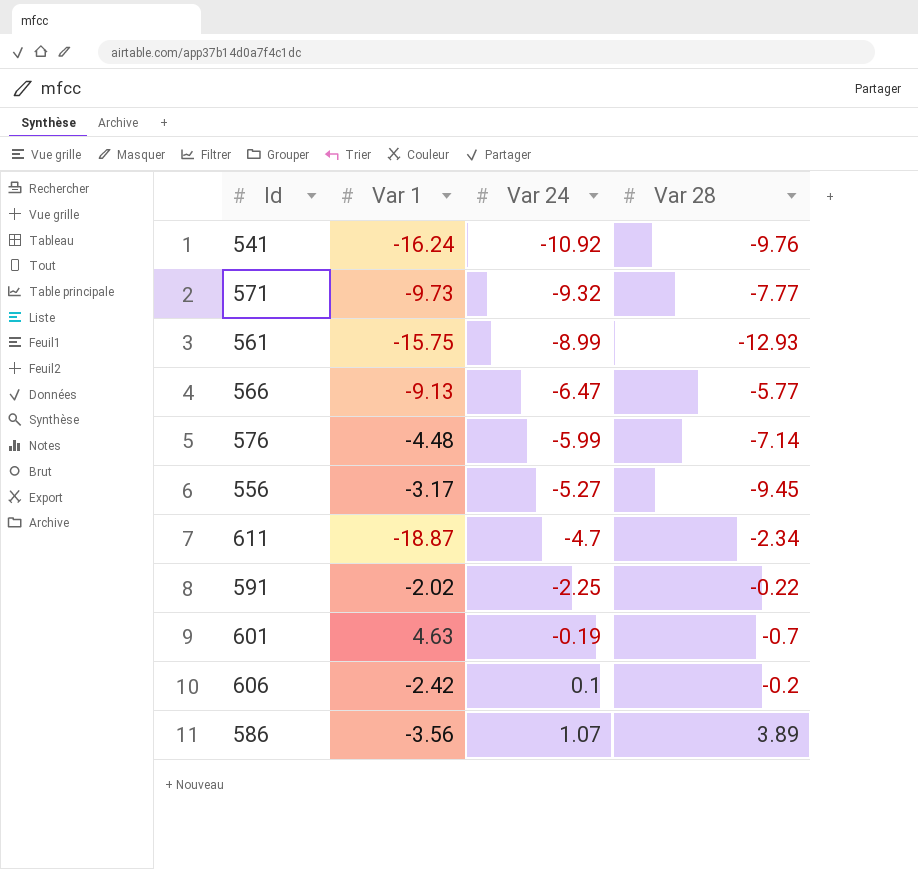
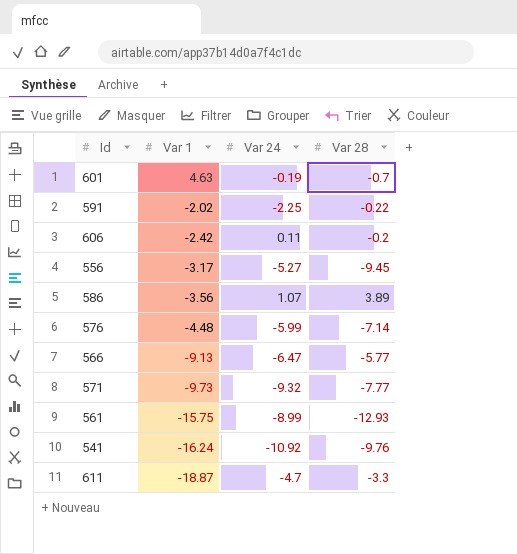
row order: Var 24 ascending -> Var 1 descending
606 | Var 24: 0.1 -> 0.11
611 | Var 28: -2.34 -> -3.3

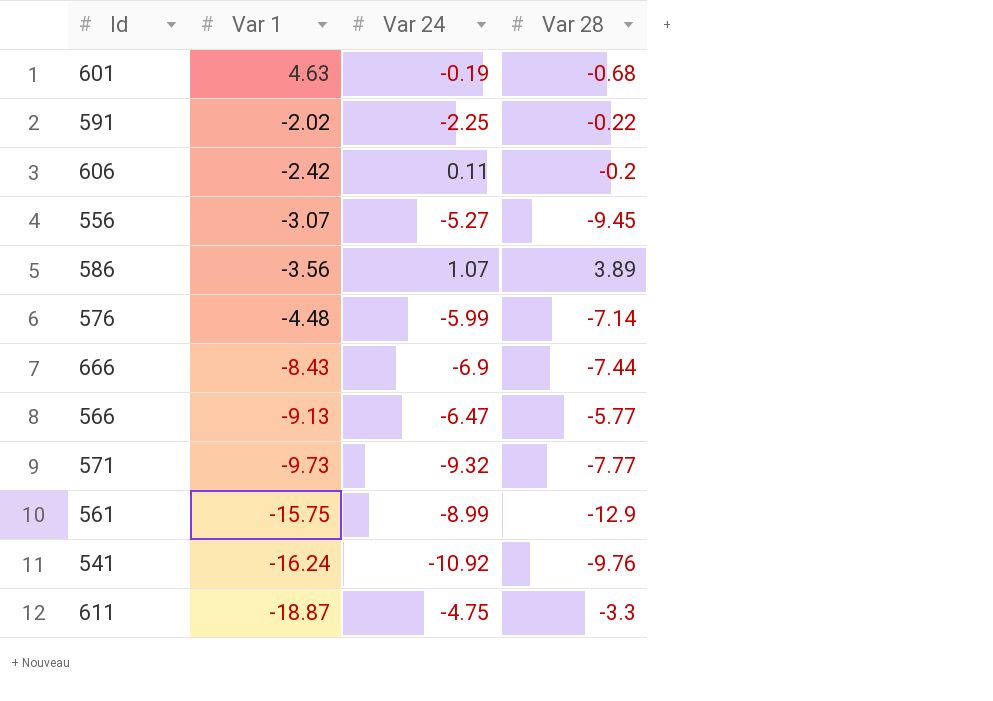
601 | Var 28: -0.7 -> -0.68
556 | Var 1: -3.17 -> -3.07
row 666: none -> -8.43 | -6.9 | -7.44
561 | Var 28: -12.93 -> -12.9
611 | Var 24: -4.7 -> -4.75

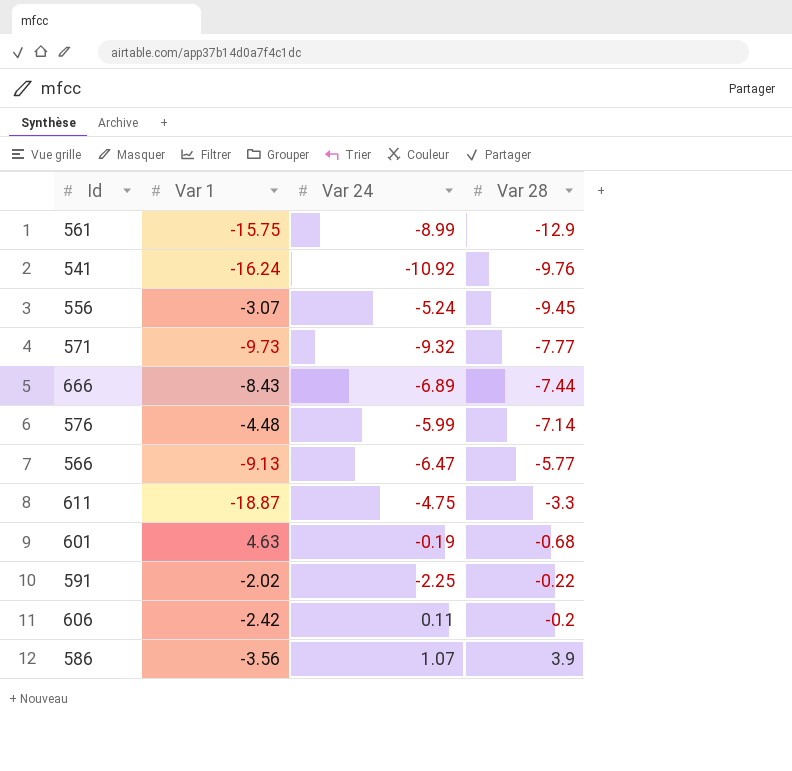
row order: Var 1 descending -> Var 28 ascending
556 | Var 24: -5.27 -> -5.24
666 | Var 24: -6.9 -> -6.89
586 | Var 28: 3.89 -> 3.9

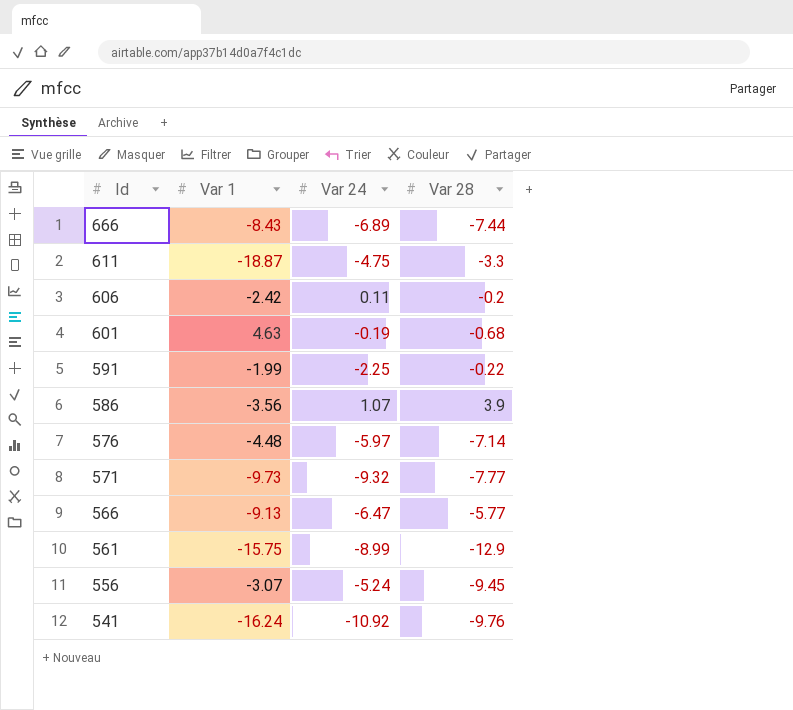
row order: Var 28 ascending -> Id descending
591 | Var 1: -2.02 -> -1.99
576 | Var 24: -5.99 -> -5.97

